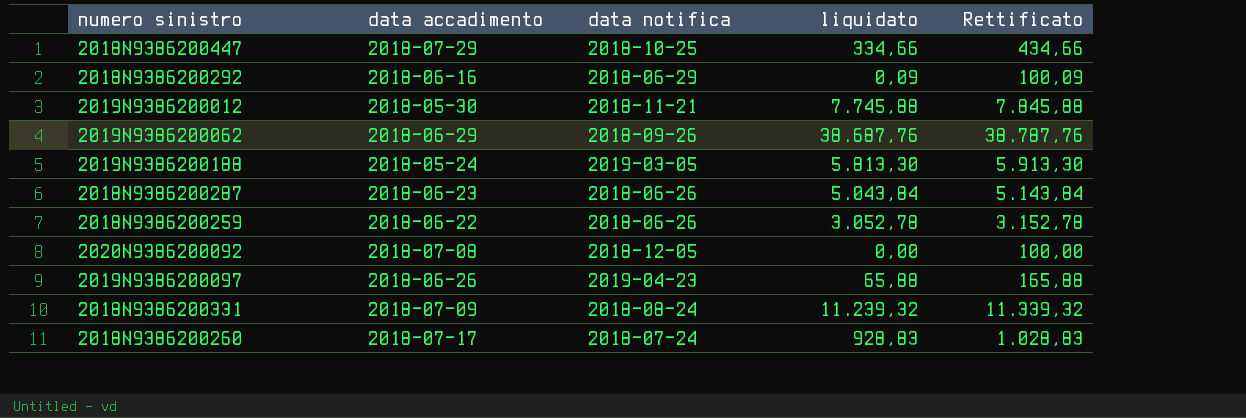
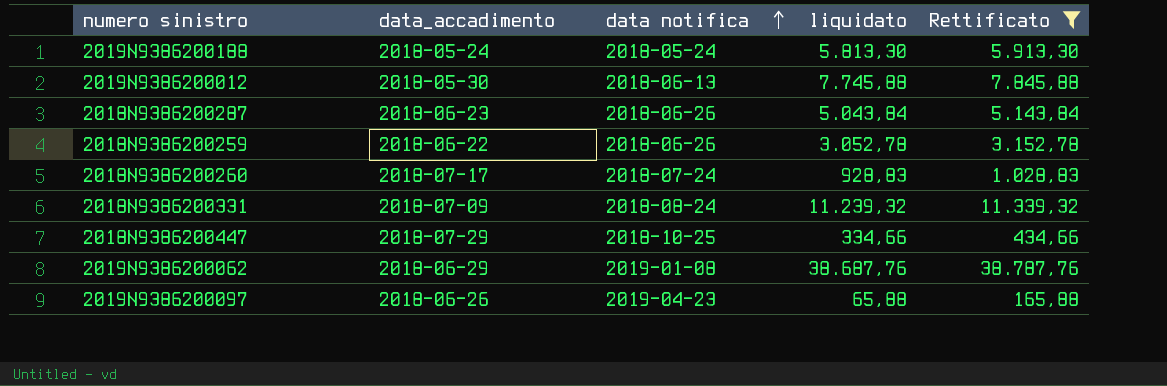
filter: none -> Rettificato >= 165,88
row order: none -> data notifica ascending
column name: data accadimento -> data_accadimento
2019N9386200188 | data notifica: 2019-03-05 -> 2018-05-24
2019N9386200012 | data notifica: 2018-11-21 -> 2018-06-13
2019N9386200062 | data notifica: 2018-09-26 -> 2019-01-08

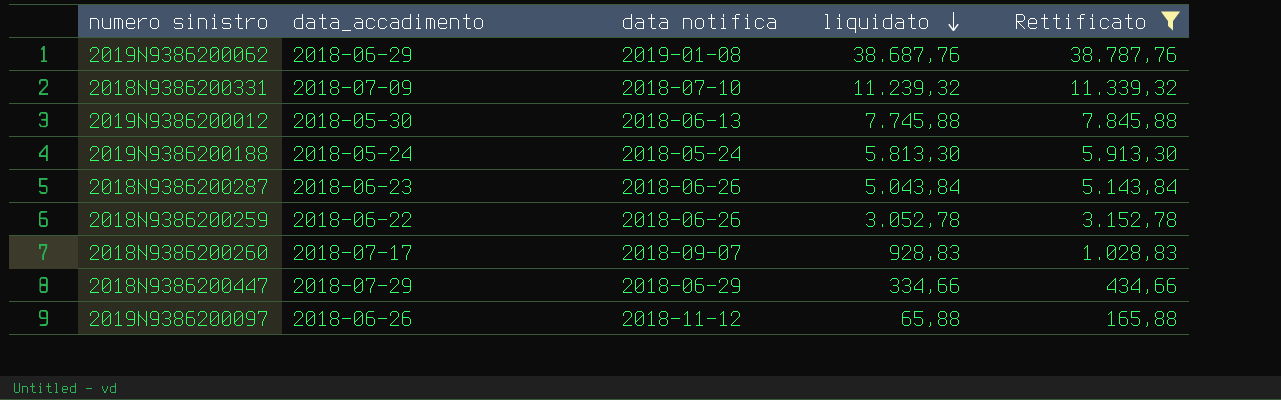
row order: data notifica ascending -> liquidato descending
2018N9386200331 | data notifica: 2018-08-24 -> 2018-07-10
2018N9386200260 | data notifica: 2018-07-24 -> 2018-09-07
2018N9386200447 | data notifica: 2018-10-25 -> 2018-06-29
2019N9386200097 | data notifica: 2019-04-23 -> 2018-11-12

